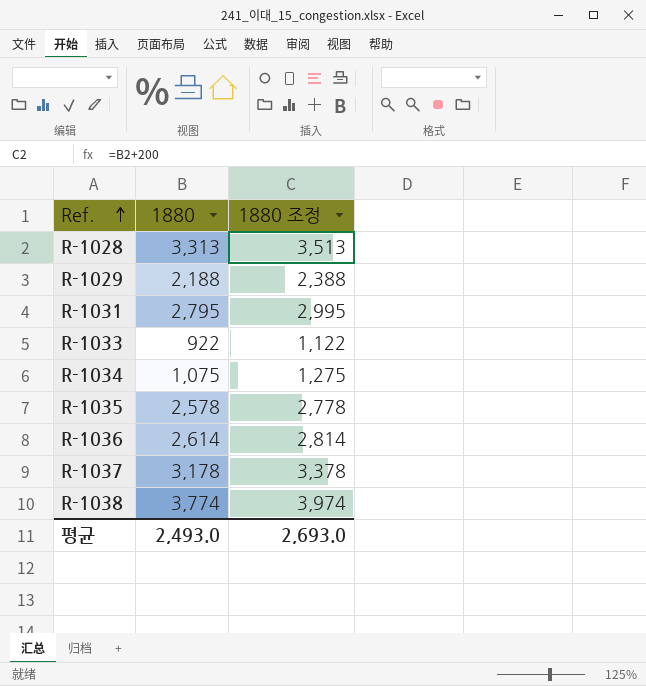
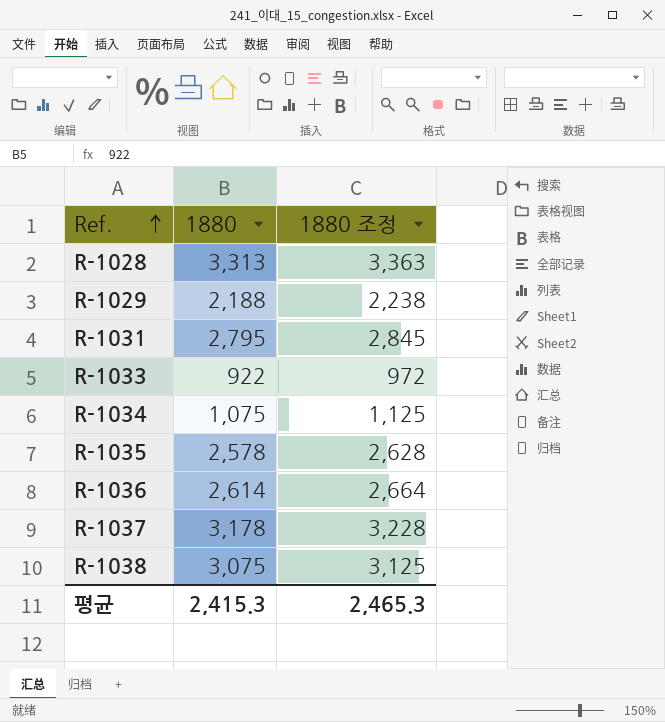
column 1880 조정 | formula: [1880] + 200 -> [1880] + 50
R-1038 | 1880: 3,774 -> 3,075
평균 | 1880: 2,493.0 -> 2,415.3
평균 | 1880 조정: 2,693.0 -> 2,465.3

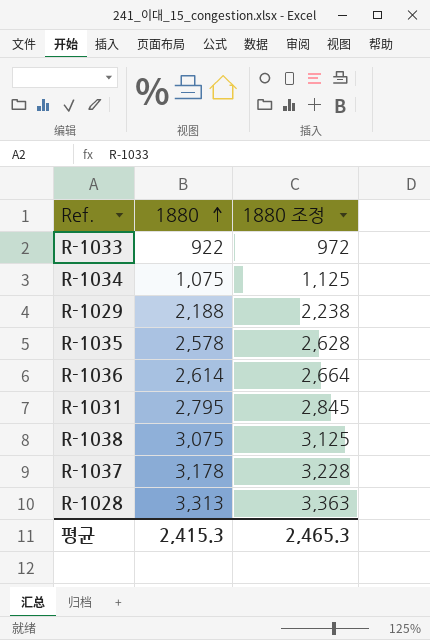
row order: Ref. ascending -> 1880 ascending

